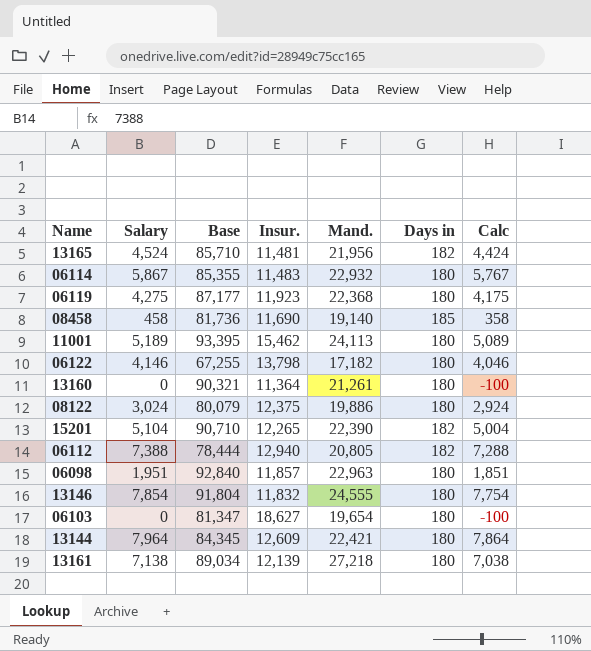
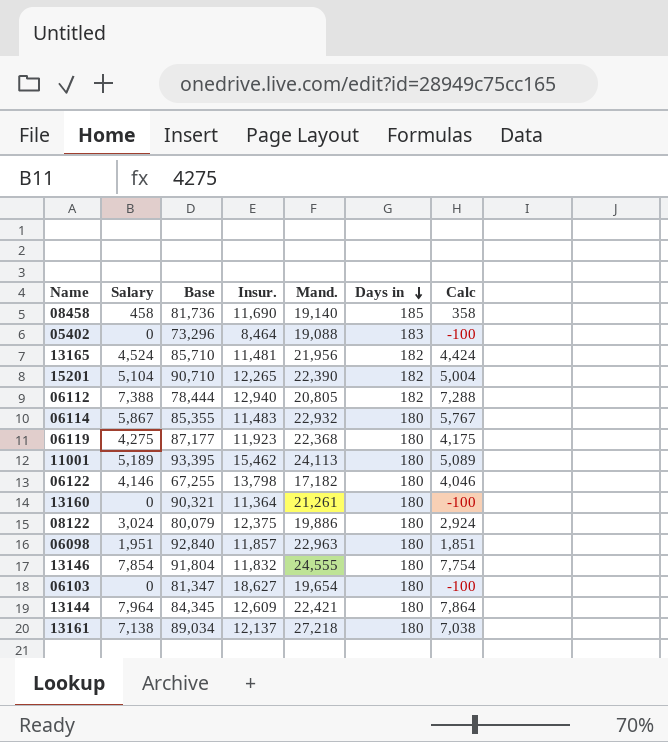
row order: none -> Days in descending
row 05402: none -> 0 | 73,296 | 8,464 | 19,088 | 183 | -100
13161 | Insur.: 12,139 -> 12,137

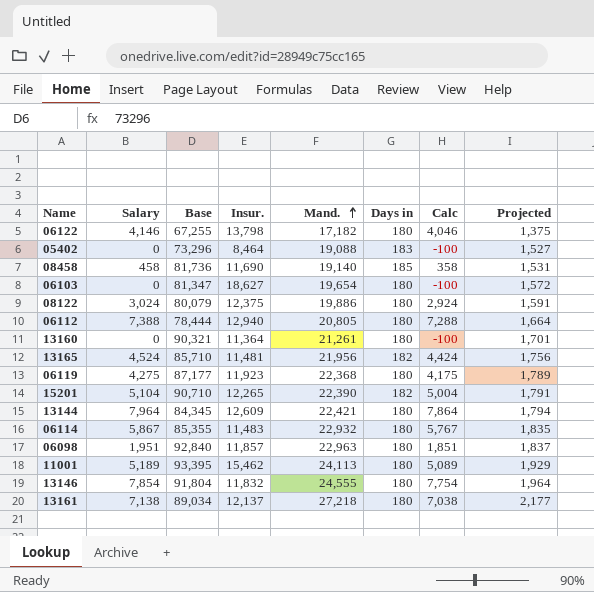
row order: Days in descending -> Mand. ascending
column Projected | formula: none -> [Mand.] * 0.08
06112 | Days in: 182 -> 180

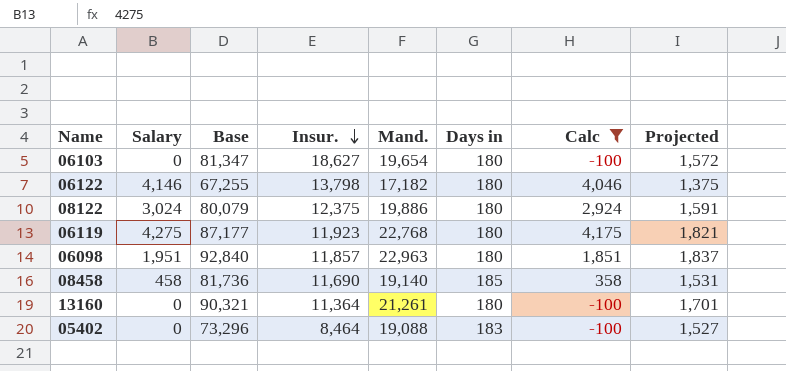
filter: none -> Calc <= 4,175
row order: Mand. ascending -> Insur. descending
06119 | Mand.: 22,368 -> 22,768
06119 | Projected: 1,789 -> 1,821

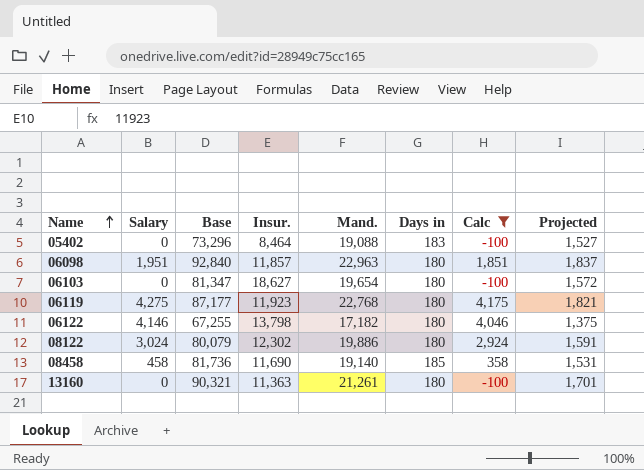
row order: Insur. descending -> Name ascending
08122 | Insur.: 12,375 -> 12,302
13160 | Insur.: 11,364 -> 11,363

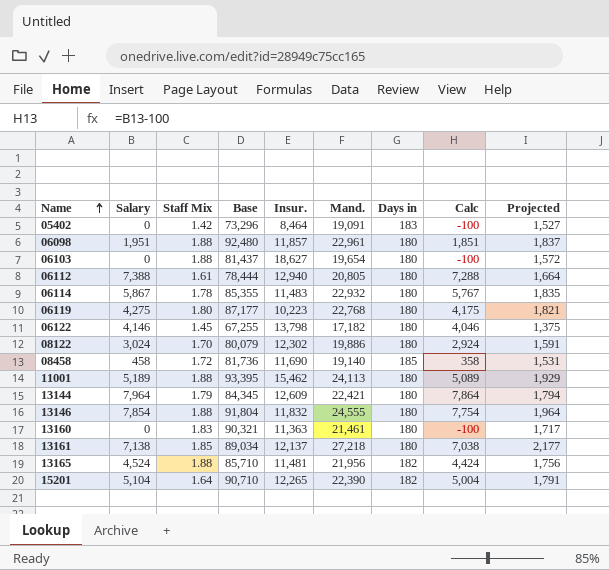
filter: Calc <= 4,175 -> none
column Staff Mix | position: none -> 3
05402 | Mand.: 19,088 -> 19,091
06098 | Base: 92,840 -> 92,480
06098 | Mand.: 22,963 -> 22,961
06103 | Base: 81,347 -> 81,437
06119 | Insur.: 11,923 -> 10,223
13160 | Mand.: 21,261 -> 21,461
13160 | Projected: 1,701 -> 1,717

